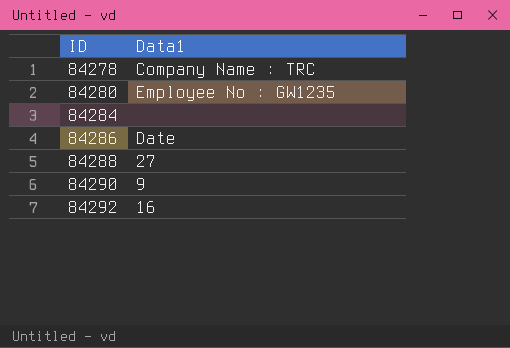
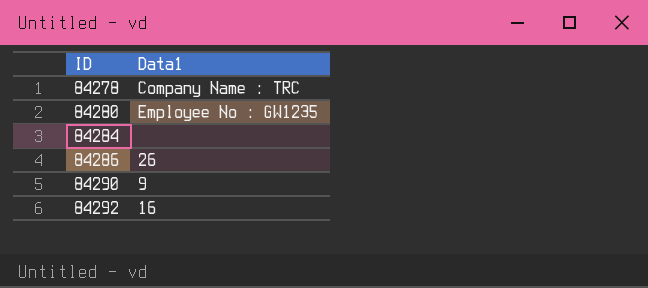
row 84288: 27 -> none
84286 | Data1: Date -> 26

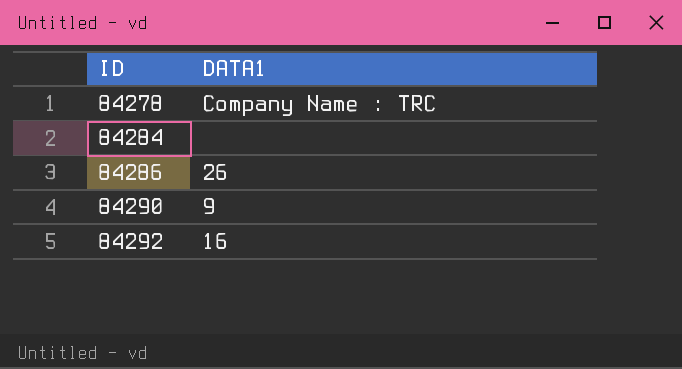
column name: Data1 -> DATA1
row 84280: Employee No : GW1235 -> none

